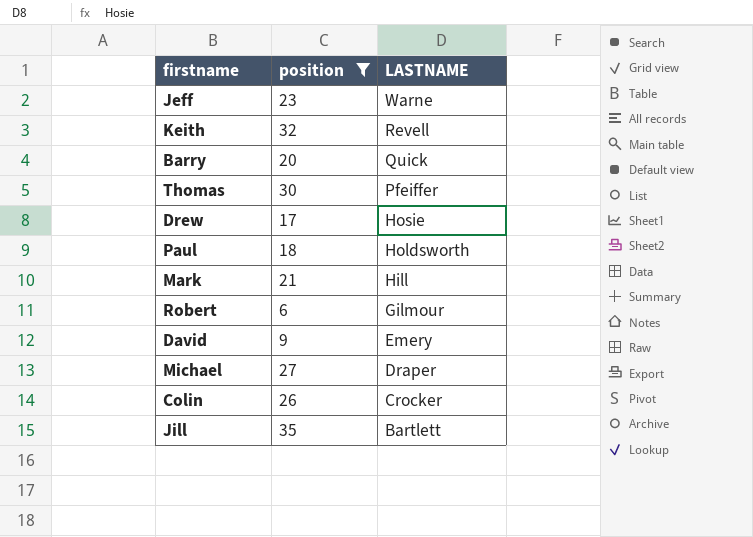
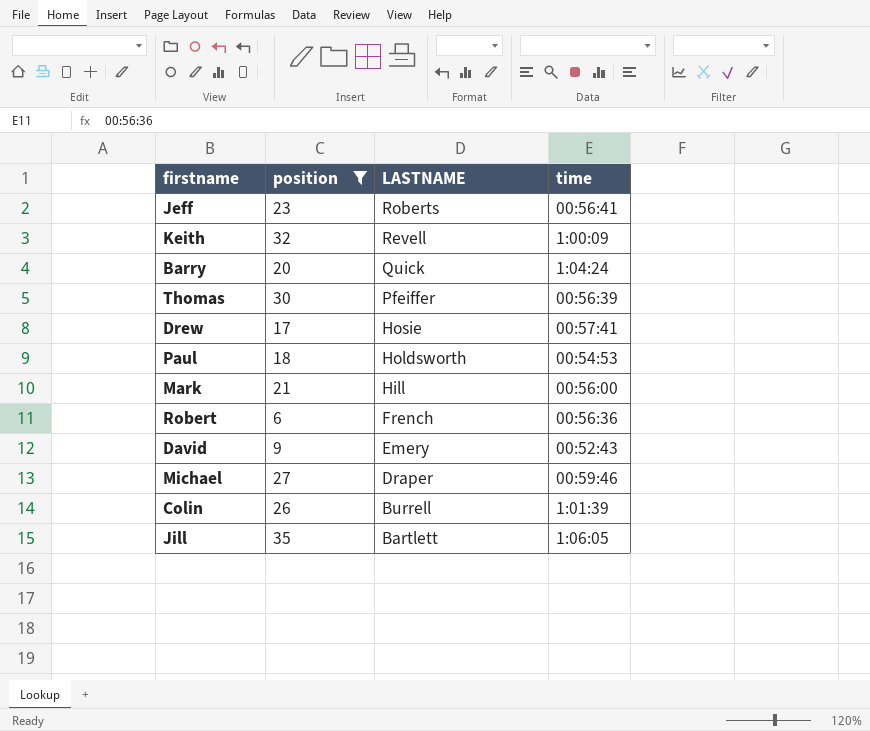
column time | position: none -> 4
Jeff | LASTNAME: Warne -> Roberts
Robert | LASTNAME: Gilmour -> French
Colin | LASTNAME: Crocker -> Burrell

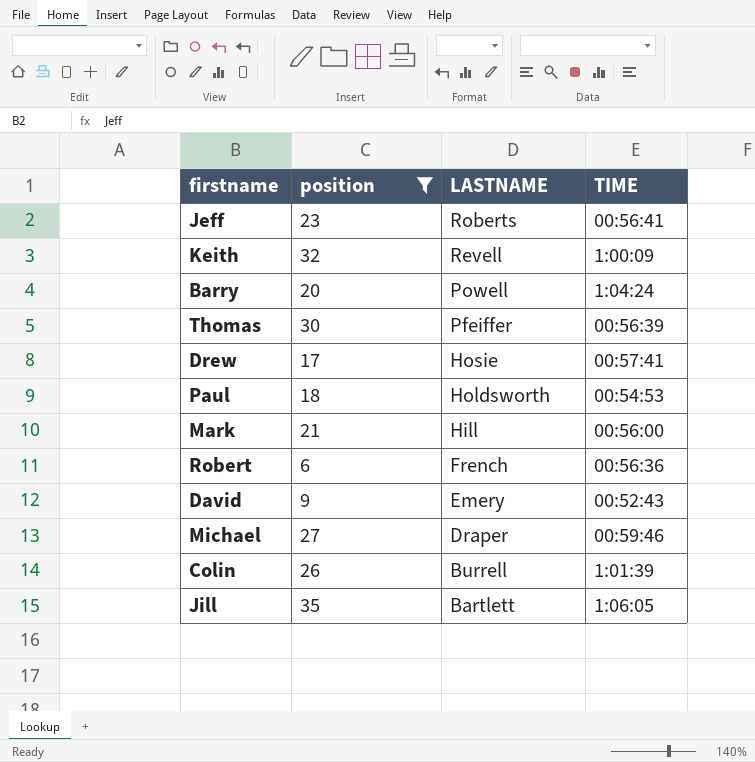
column name: time -> TIME
Barry | LASTNAME: Quick -> Powell

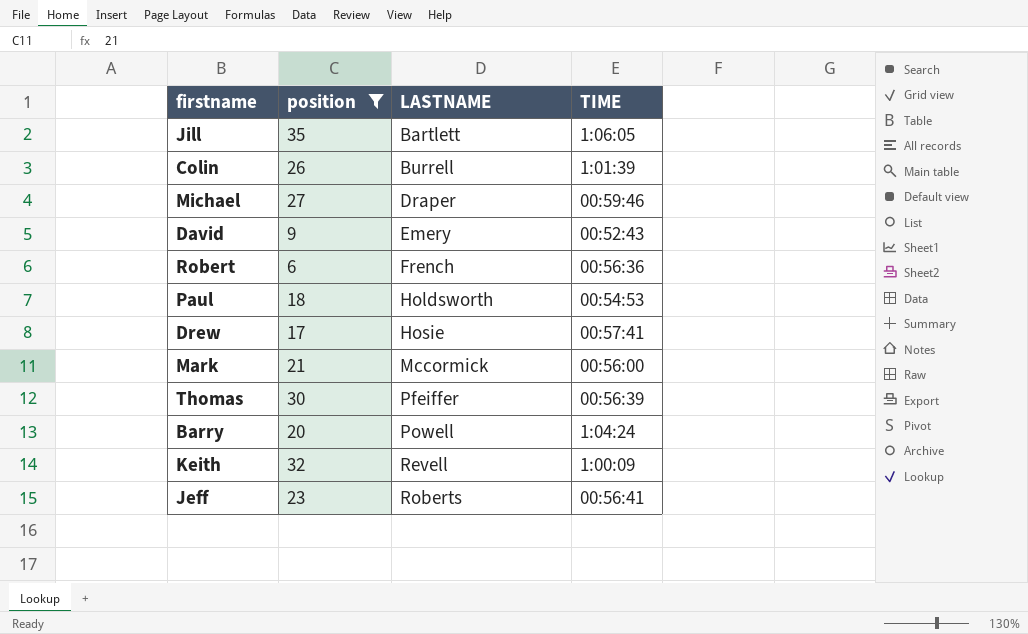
row order: LASTNAME descending -> LASTNAME ascending
Mark | LASTNAME: Hill -> Mccormick

